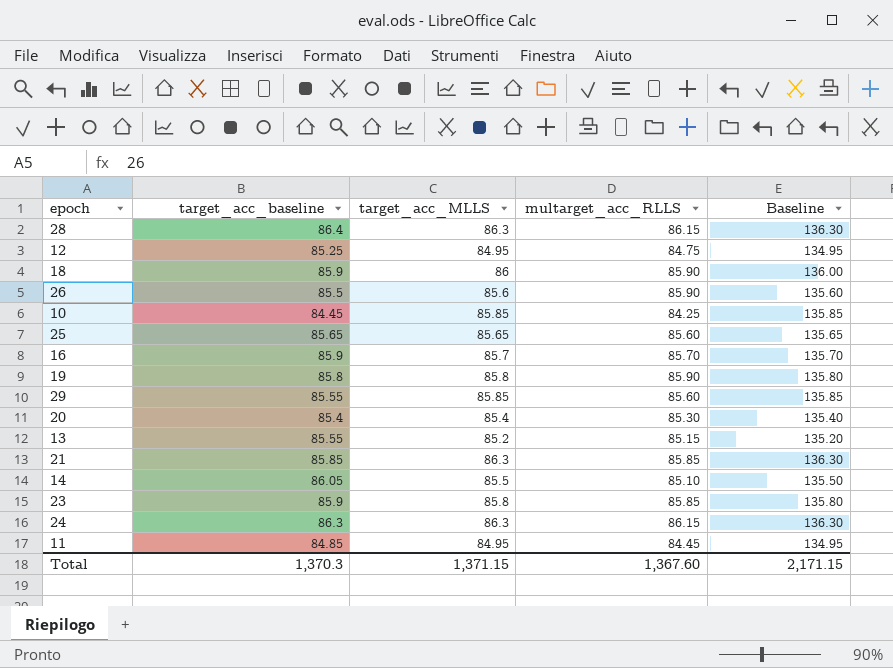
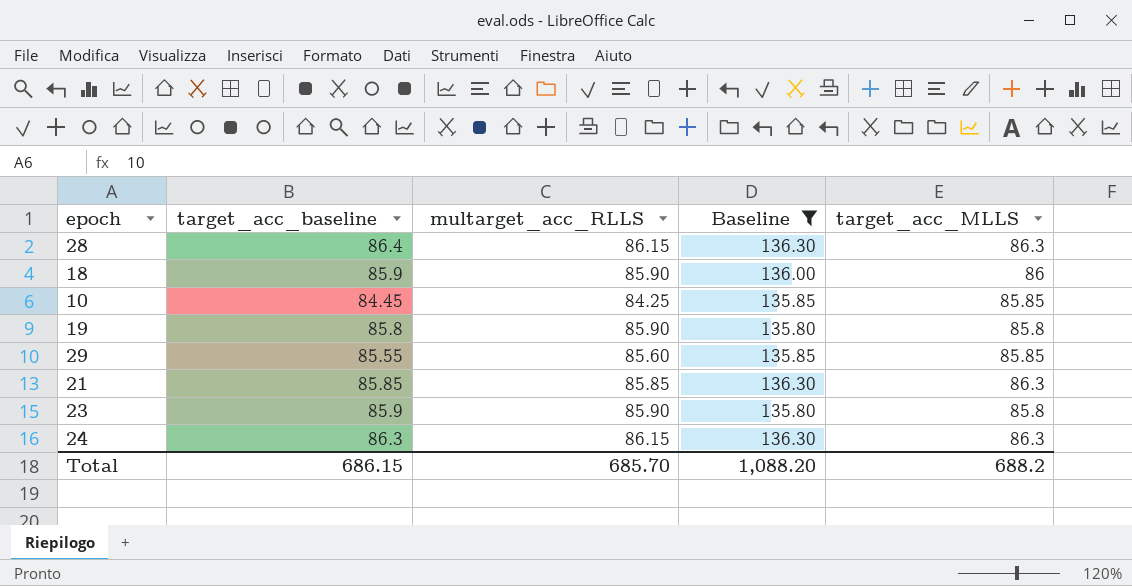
filter: none -> Baseline >= 135.80
column target_acc_MLLS | position: 3 -> 5
23 | multarget_acc_RLLS: 85.85 -> 85.90
Total | target_acc_baseline: 1,370.3 -> 686.15
Total | multarget_acc_RLLS: 1,367.60 -> 685.70
Total | Baseline: 2,171.15 -> 1,088.20
Total | target_acc_MLLS: 1,371.15 -> 688.2

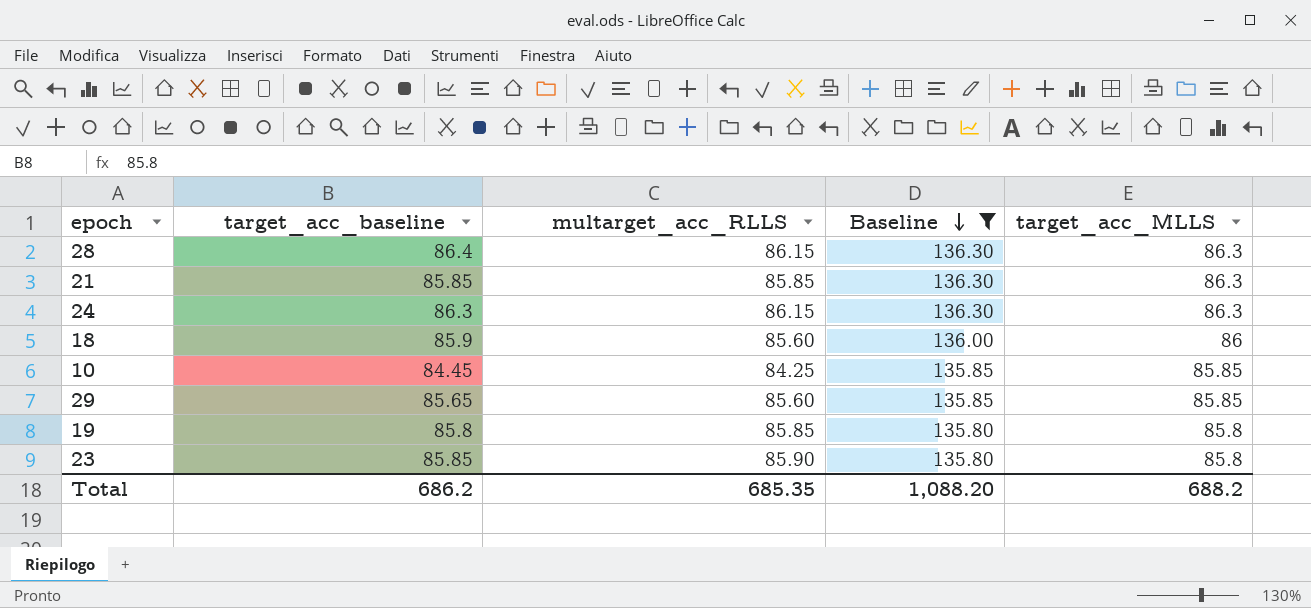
row order: none -> Baseline descending
18 | multarget_acc_RLLS: 85.90 -> 85.60
29 | target_acc_baseline: 85.55 -> 85.65
19 | multarget_acc_RLLS: 85.90 -> 85.85
23 | target_acc_baseline: 85.9 -> 85.85
Total | target_acc_baseline: 686.15 -> 686.2
Total | multarget_acc_RLLS: 685.70 -> 685.35

